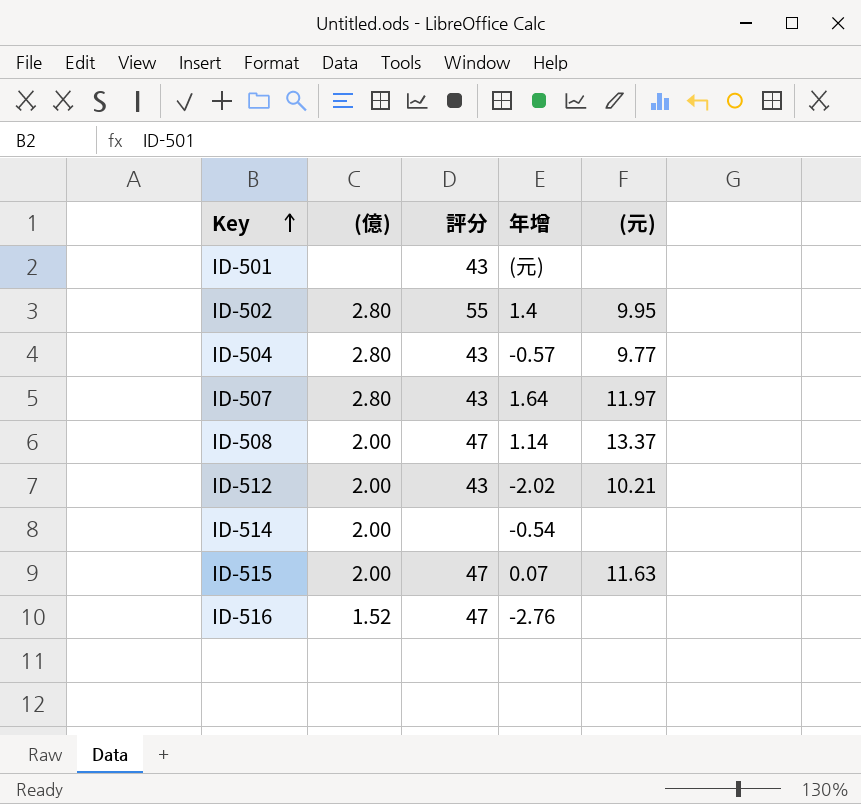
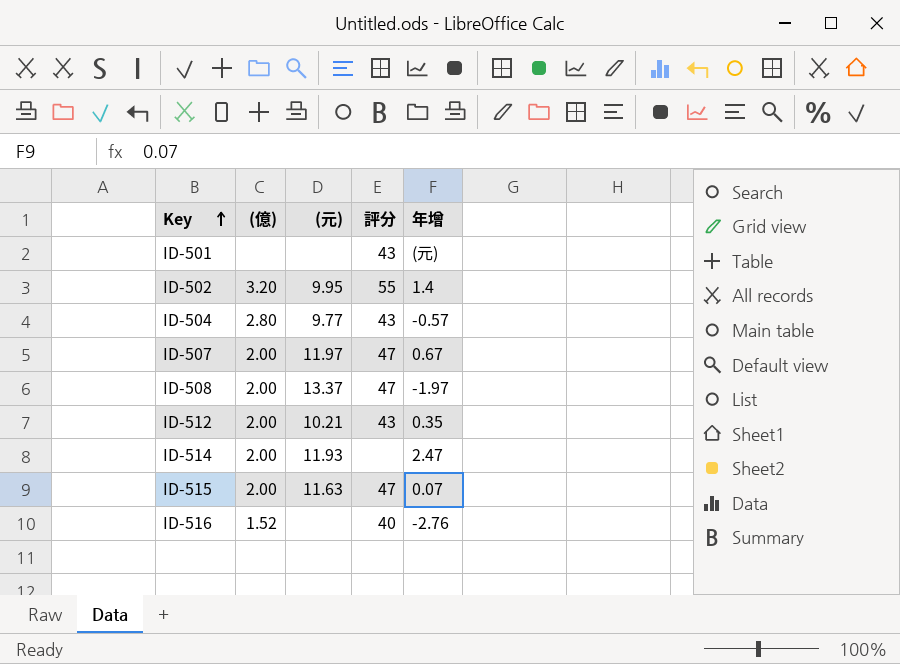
column (元) | position: 5 -> 3
ID-502 | (億): 2.80 -> 3.20
ID-507 | (億): 2.80 -> 2.00
ID-507 | 評分: 43 -> 47
ID-507 | 年增: 1.64 -> 0.67
ID-508 | 年增: 1.14 -> -1.97
ID-512 | 年增: -2.02 -> 0.35
ID-514 | (元): none -> 11.93
ID-514 | 年增: -0.54 -> 2.47
ID-516 | 評分: 47 -> 40

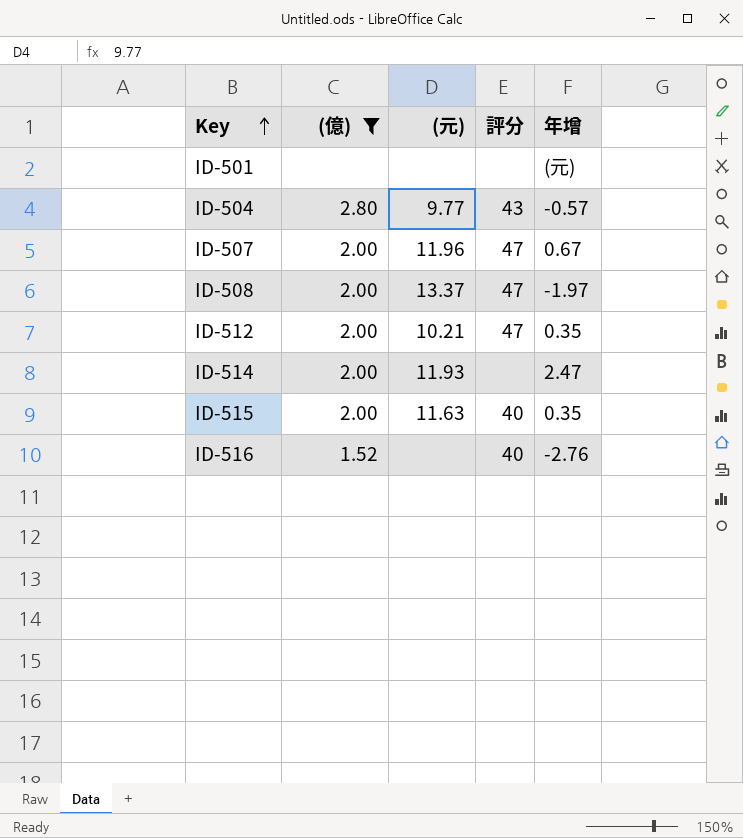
filter: none -> (億) != 3.20
ID-501 | 評分: 43 -> none
ID-507 | (元): 11.97 -> 11.96
ID-512 | 評分: 43 -> 47
ID-515 | 評分: 47 -> 40
ID-515 | 年增: 0.07 -> 0.35

